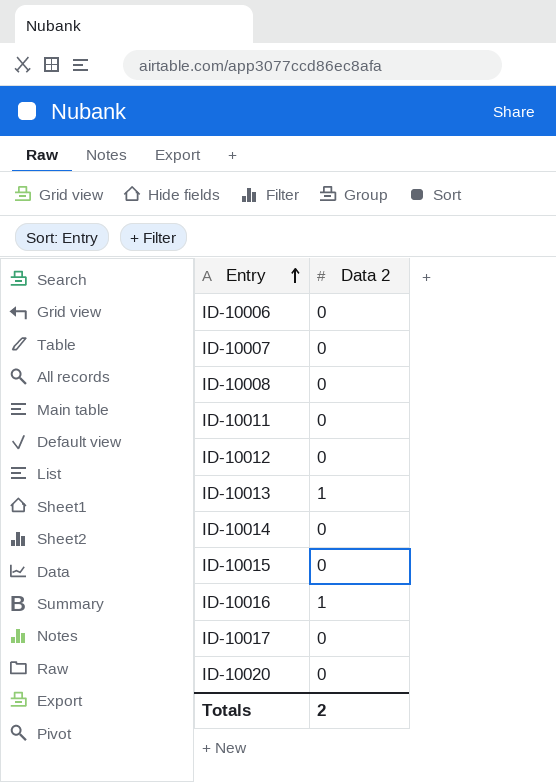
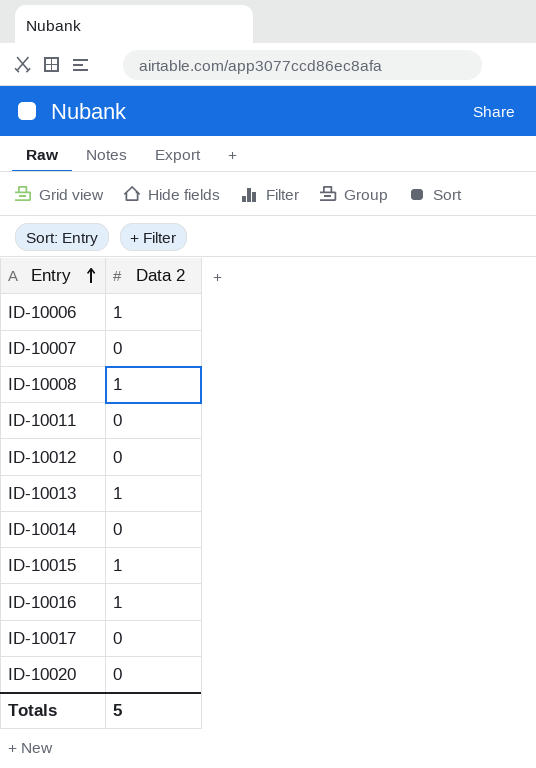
ID-10006 | Data 2: 0 -> 1
ID-10008 | Data 2: 0 -> 1
ID-10015 | Data 2: 0 -> 1
Totals | Data 2: 2 -> 5

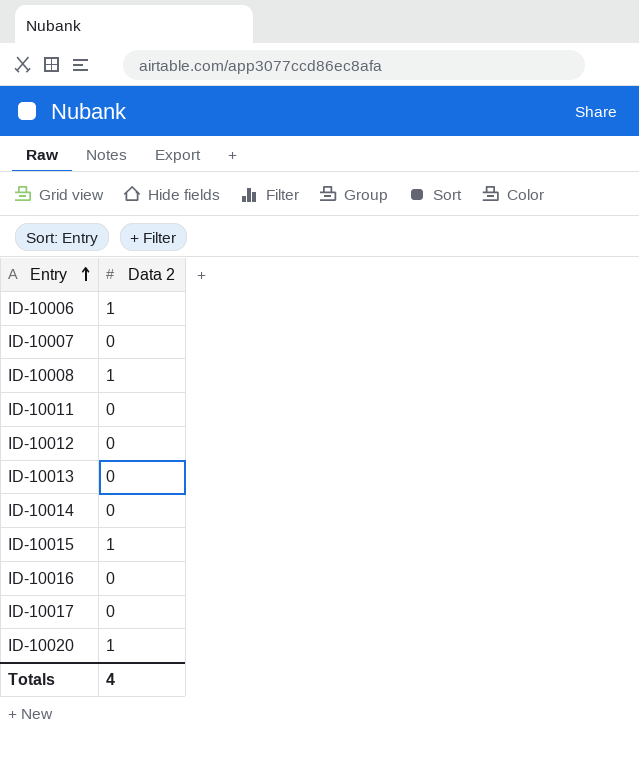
ID-10013 | Data 2: 1 -> 0
ID-10016 | Data 2: 1 -> 0
ID-10020 | Data 2: 0 -> 1
Totals | Data 2: 5 -> 4

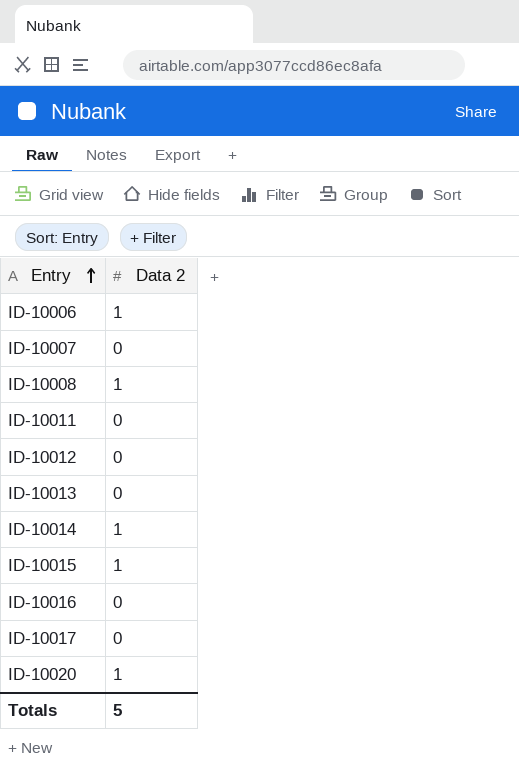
ID-10014 | Data 2: 0 -> 1
Totals | Data 2: 4 -> 5

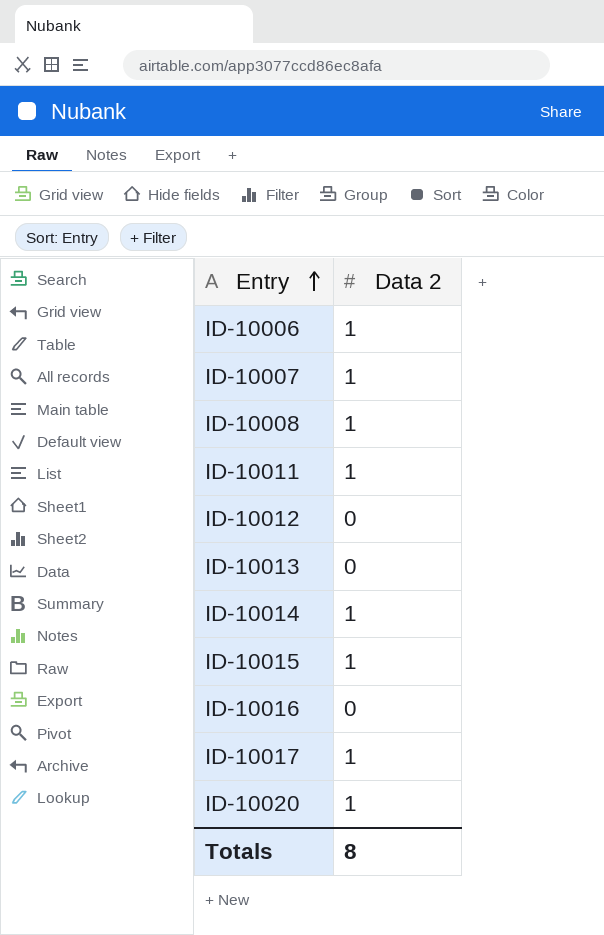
ID-10007 | Data 2: 0 -> 1
ID-10011 | Data 2: 0 -> 1
ID-10017 | Data 2: 0 -> 1
Totals | Data 2: 5 -> 8

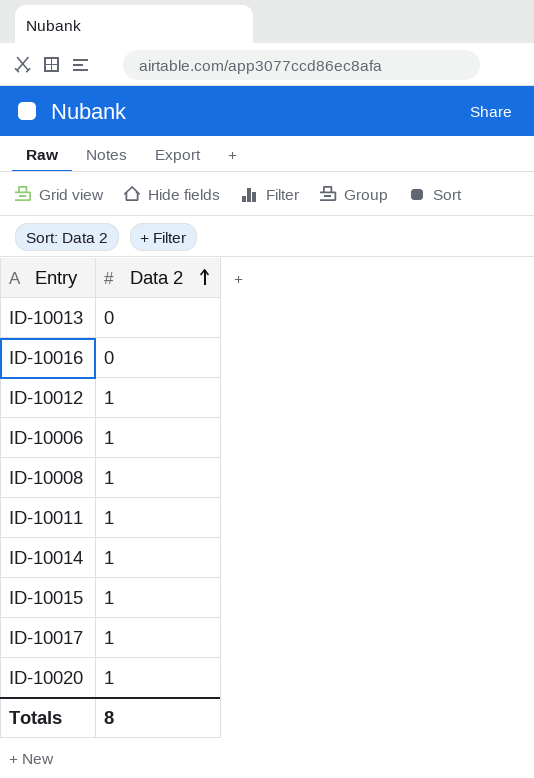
row order: Entry ascending -> Data 2 ascending
row ID-10007: 1 -> none
ID-10012 | Data 2: 0 -> 1

